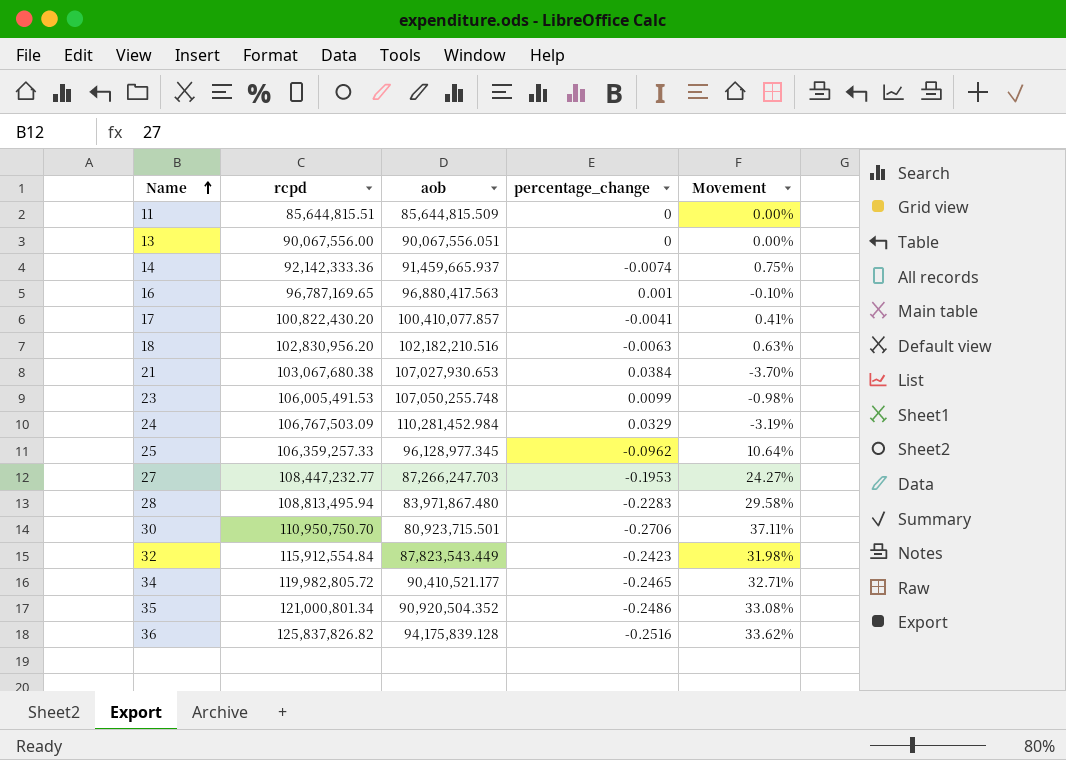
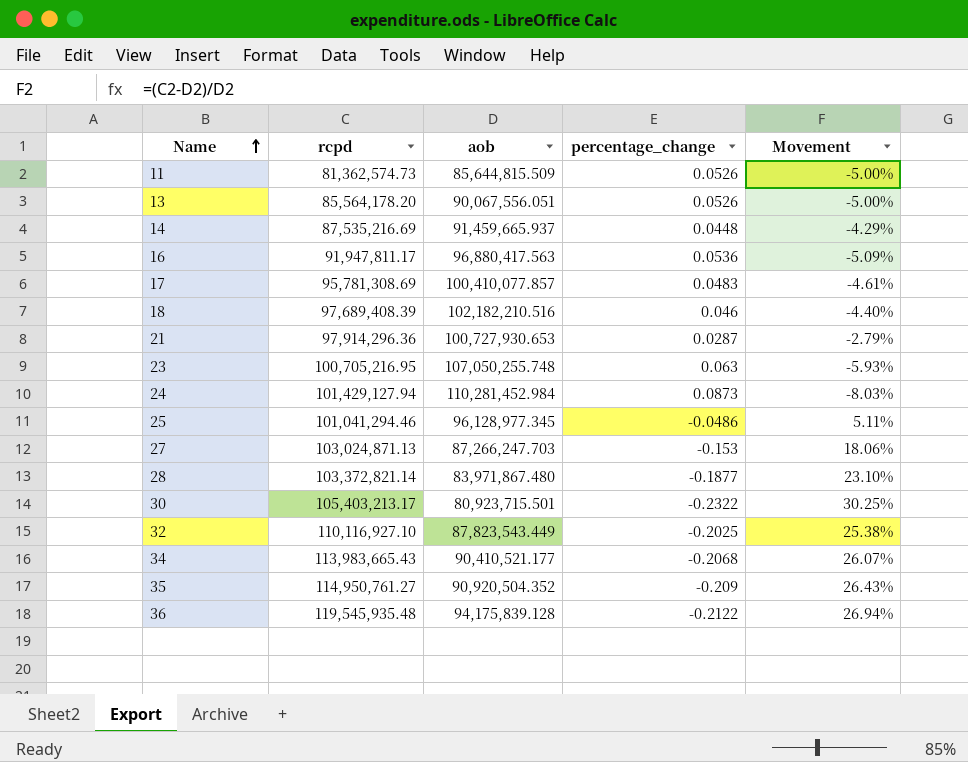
11 | rcpd: 85,644,815.51 -> 81,362,574.73
11 | percentage_change: 0 -> 0.0526
11 | Movement: 0.00% -> -5.00%
13 | rcpd: 90,067,556.00 -> 85,564,178.20
13 | percentage_change: 0 -> 0.0526
13 | Movement: 0.00% -> -5.00%
14 | rcpd: 92,142,333.36 -> 87,535,216.69
14 | percentage_change: -0.0074 -> 0.0448
14 | Movement: 0.75% -> -4.29%
16 | rcpd: 96,787,169.65 -> 91,947,811.17
16 | percentage_change: 0.001 -> 0.0536
16 | Movement: -0.10% -> -5.09%
17 | rcpd: 100,822,430.20 -> 95,781,308.69
17 | percentage_change: -0.0041 -> 0.0483
17 | Movement: 0.41% -> -4.61%
18 | rcpd: 102,830,956.20 -> 97,689,408.39
18 | percentage_change: -0.0063 -> 0.046
18 | Movement: 0.63% -> -4.40%
21 | rcpd: 103,067,680.38 -> 97,914,296.36
21 | aob: 107,027,930.653 -> 100,727,930.653
21 | percentage_change: 0.0384 -> 0.0287
21 | Movement: -3.70% -> -2.79%
23 | rcpd: 106,005,491.53 -> 100,705,216.95
23 | percentage_change: 0.0099 -> 0.063
23 | Movement: -0.98% -> -5.93%
24 | rcpd: 106,767,503.09 -> 101,429,127.94
24 | percentage_change: 0.0329 -> 0.0873
24 | Movement: -3.19% -> -8.03%
25 | rcpd: 106,359,257.33 -> 101,041,294.46
25 | percentage_change: -0.0962 -> -0.0486
25 | Movement: 10.64% -> 5.11%
27 | rcpd: 108,447,232.77 -> 103,024,871.13
27 | percentage_change: -0.1953 -> -0.153
27 | Movement: 24.27% -> 18.06%
28 | rcpd: 108,813,495.94 -> 103,372,821.14
28 | percentage_change: -0.2283 -> -0.1877
28 | Movement: 29.58% -> 23.10%
30 | rcpd: 110,950,750.70 -> 105,403,213.17
30 | percentage_change: -0.2706 -> -0.2322
30 | Movement: 37.11% -> 30.25%
32 | rcpd: 115,912,554.84 -> 110,116,927.10
32 | percentage_change: -0.2423 -> -0.2025
32 | Movement: 31.98% -> 25.38%
34 | rcpd: 119,982,805.72 -> 113,983,665.43
34 | percentage_change: -0.2465 -> -0.2068
34 | Movement: 32.71% -> 26.07%
35 | rcpd: 121,000,801.34 -> 114,950,761.27
35 | percentage_change: -0.2486 -> -0.209
35 | Movement: 33.08% -> 26.43%
36 | rcpd: 125,837,826.82 -> 119,545,935.48
36 | percentage_change: -0.2516 -> -0.2122
36 | Movement: 33.62% -> 26.94%

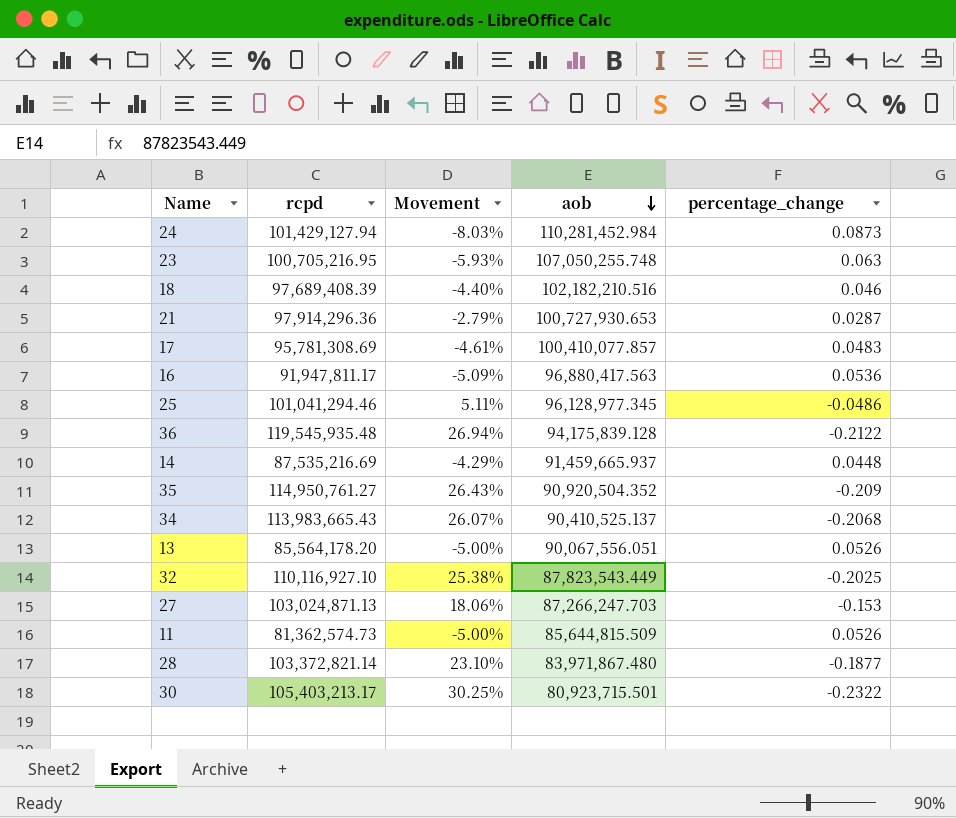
row order: Name ascending -> aob descending
column Movement | position: 5 -> 3
34 | aob: 90,410,521.177 -> 90,410,525.137

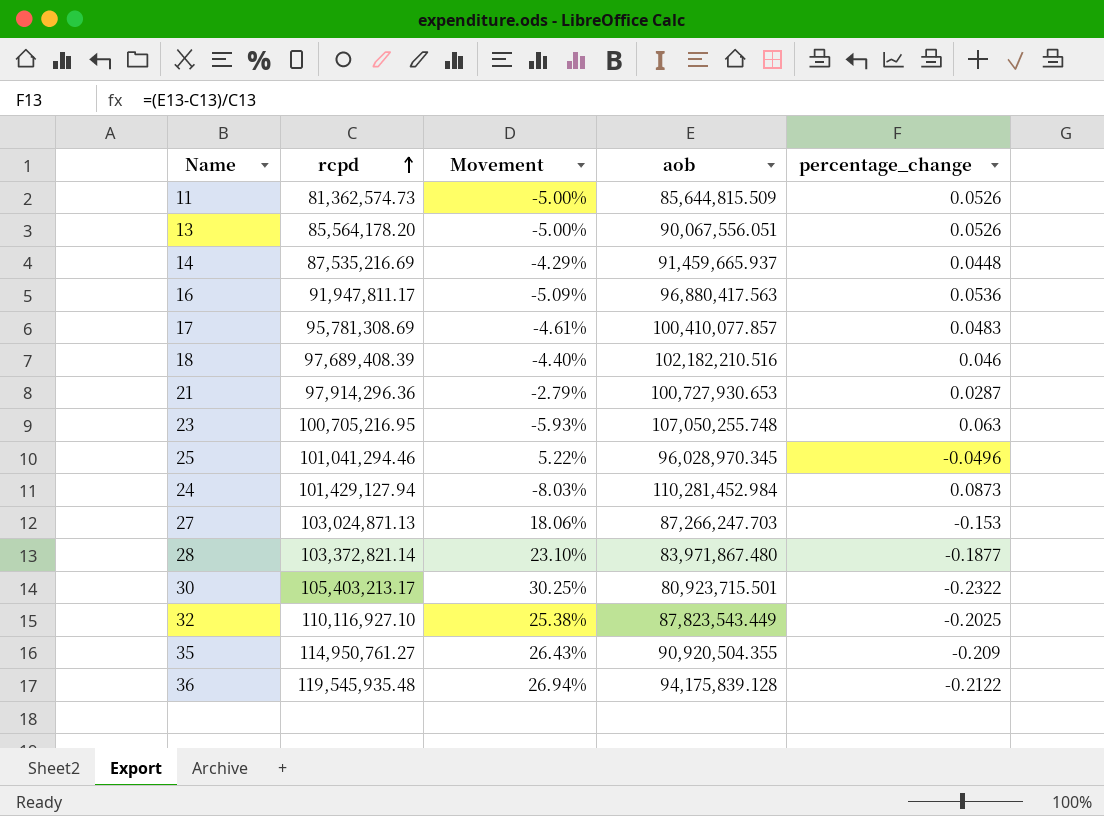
row order: aob descending -> rcpd ascending
row 34: 113,983,665.43 | 26.07% | 90,410,525.137 | -0.2068 -> none
25 | Movement: 5.11% -> 5.22%
25 | aob: 96,128,977.345 -> 96,028,970.345
25 | percentage_change: -0.0486 -> -0.0496
35 | aob: 90,920,504.352 -> 90,920,504.355

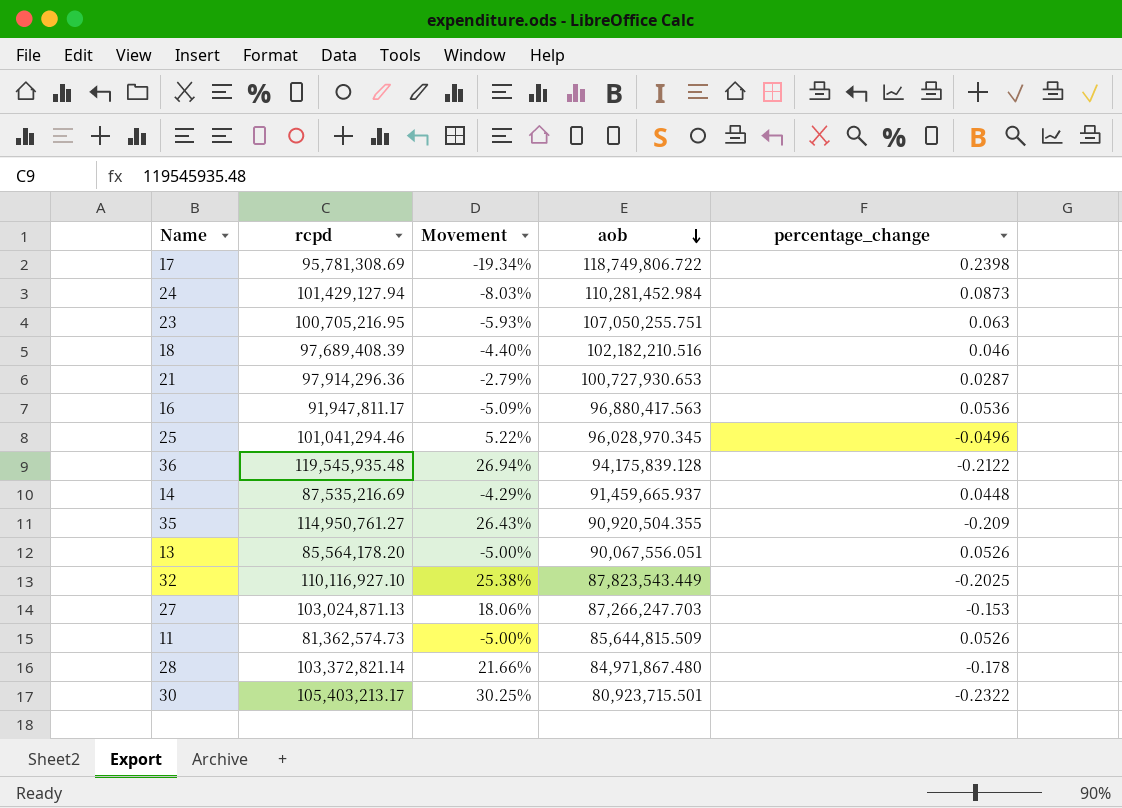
row order: rcpd ascending -> aob descending
17 | Movement: -4.61% -> -19.34%
17 | aob: 100,410,077.857 -> 118,749,806.722
17 | percentage_change: 0.0483 -> 0.2398
23 | aob: 107,050,255.748 -> 107,050,255.751
28 | Movement: 23.10% -> 21.66%
28 | aob: 83,971,867.480 -> 84,971,867.480
28 | percentage_change: -0.1877 -> -0.178

